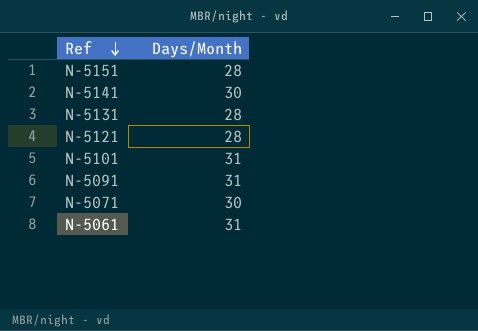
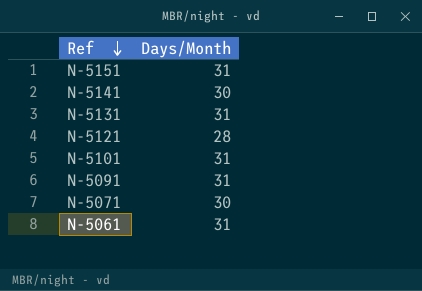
N-5151 | Days/Month: 28 -> 31
N-5131 | Days/Month: 28 -> 31

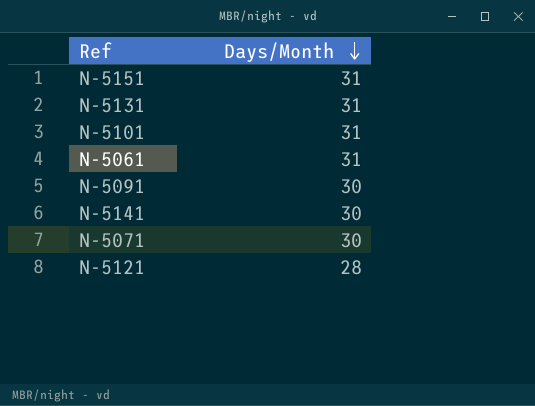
row order: Ref descending -> Days/Month descending
N-5091 | Days/Month: 31 -> 30

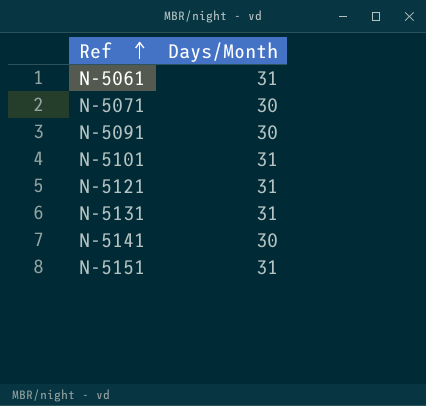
row order: Days/Month descending -> Ref ascending
N-5121 | Days/Month: 28 -> 31

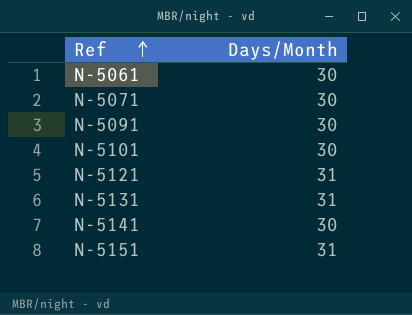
N-5061 | Days/Month: 31 -> 30
N-5101 | Days/Month: 31 -> 30

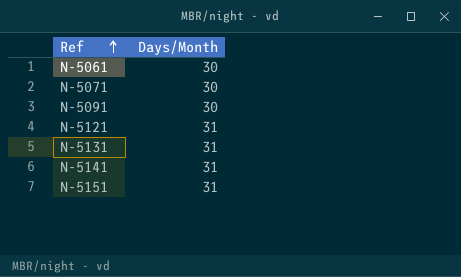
row N-5101: 30 -> none
N-5141 | Days/Month: 30 -> 31

